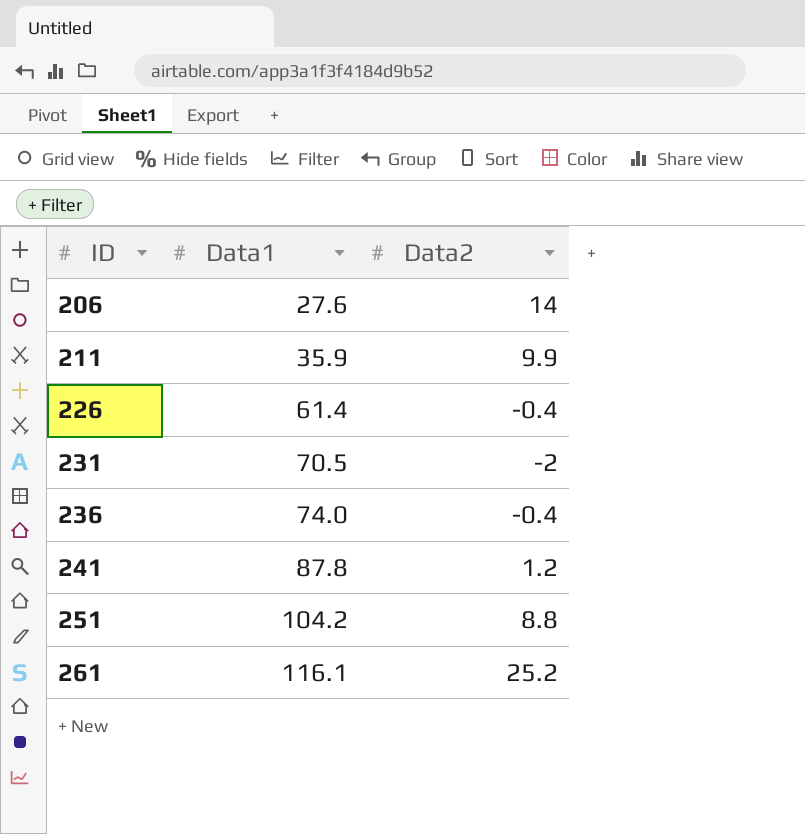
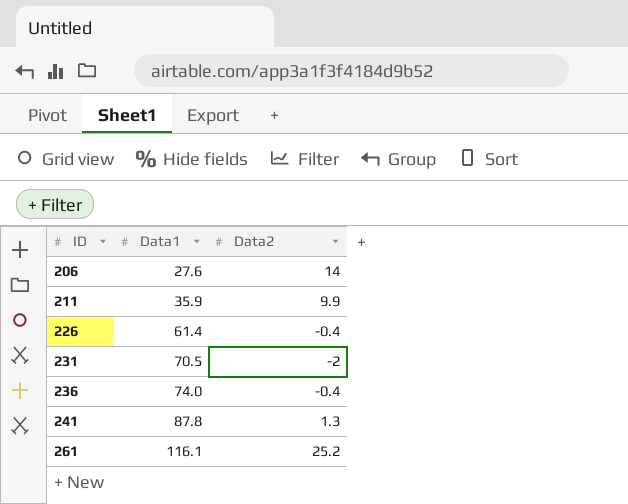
row 251: 104.2 | 8.8 -> none
241 | Data2: 1.2 -> 1.3

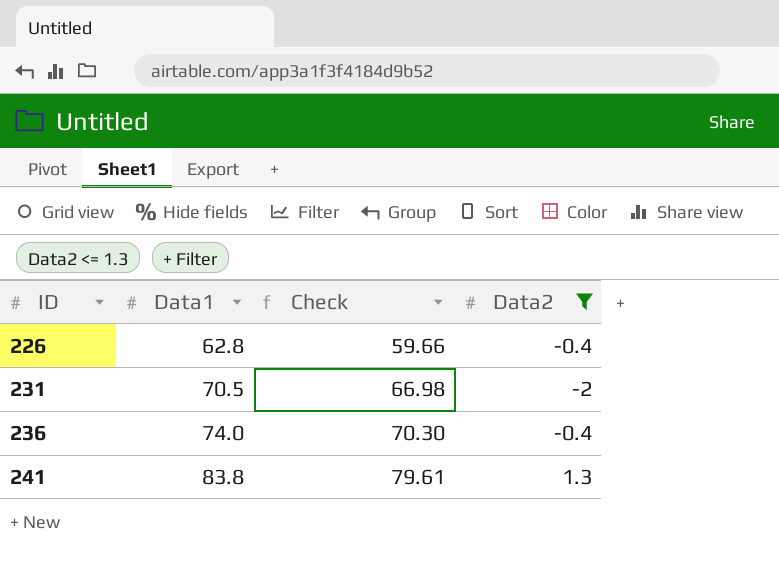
filter: none -> Data2 <= 1.3
column Check | formula: none -> [Data1] * 0.95
226 | Data1: 61.4 -> 62.8
241 | Data1: 87.8 -> 83.8

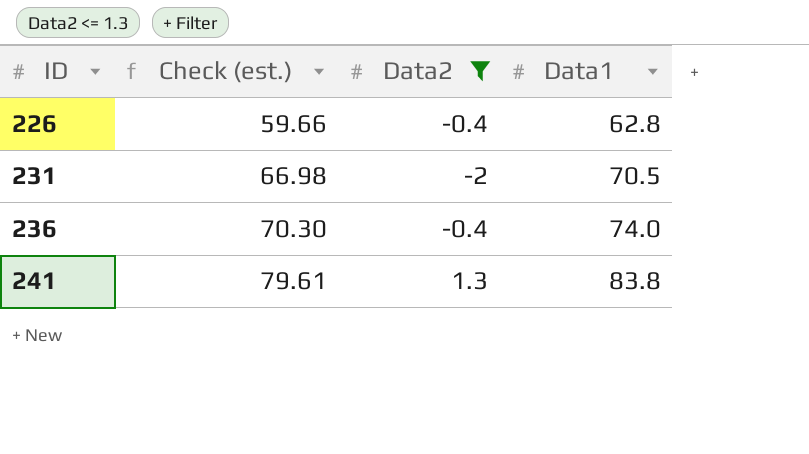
column name: Check -> Check (est.)
column Data1 | position: 2 -> 4

